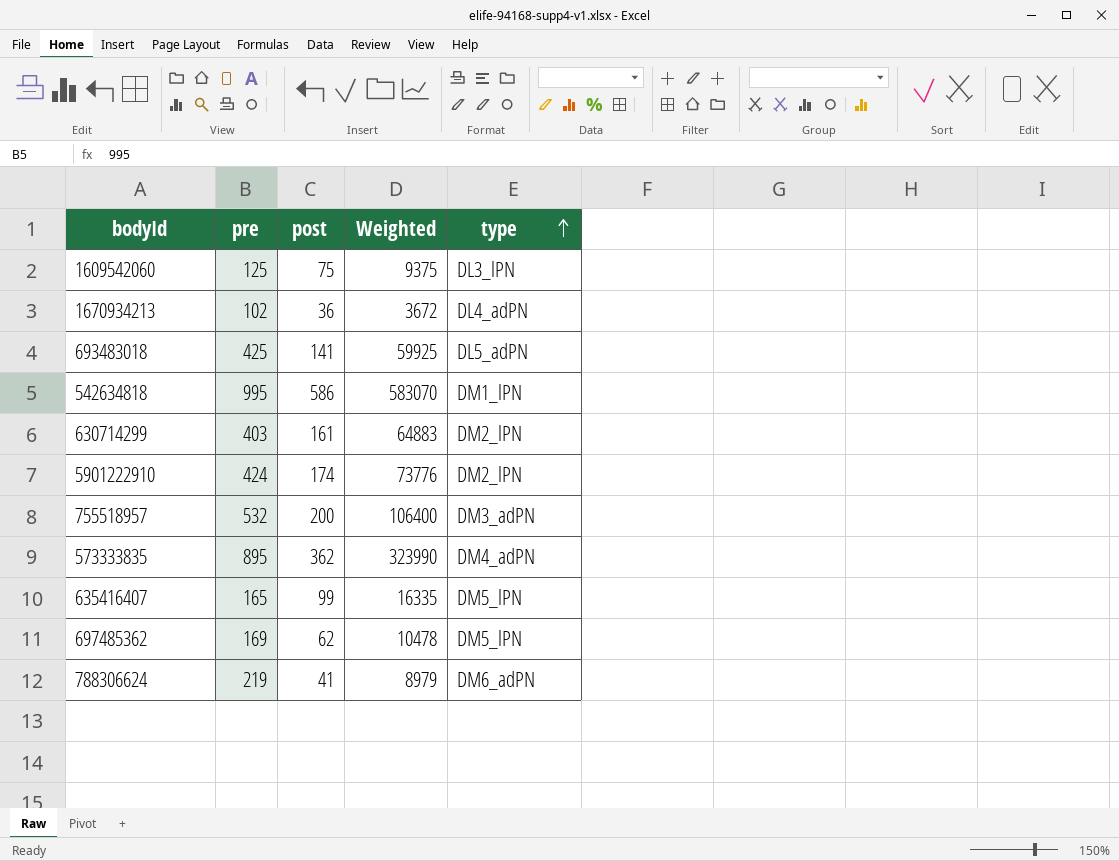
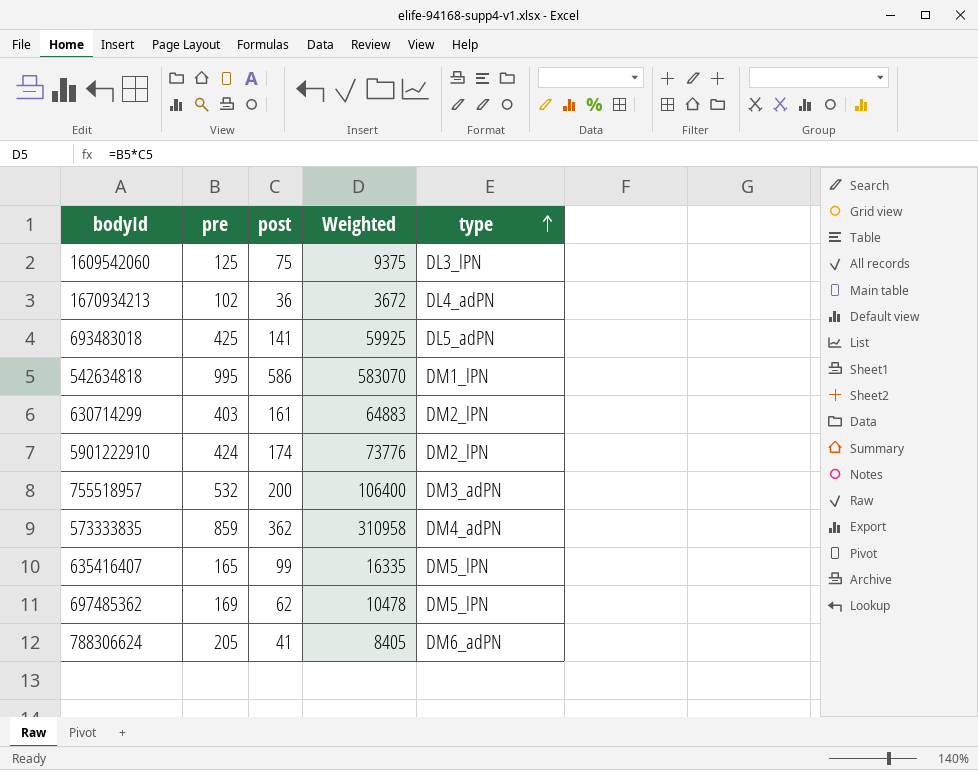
573333835 | pre: 895 -> 859
573333835 | Weighted: 323990 -> 310958
788306624 | pre: 219 -> 205
788306624 | Weighted: 8979 -> 8405

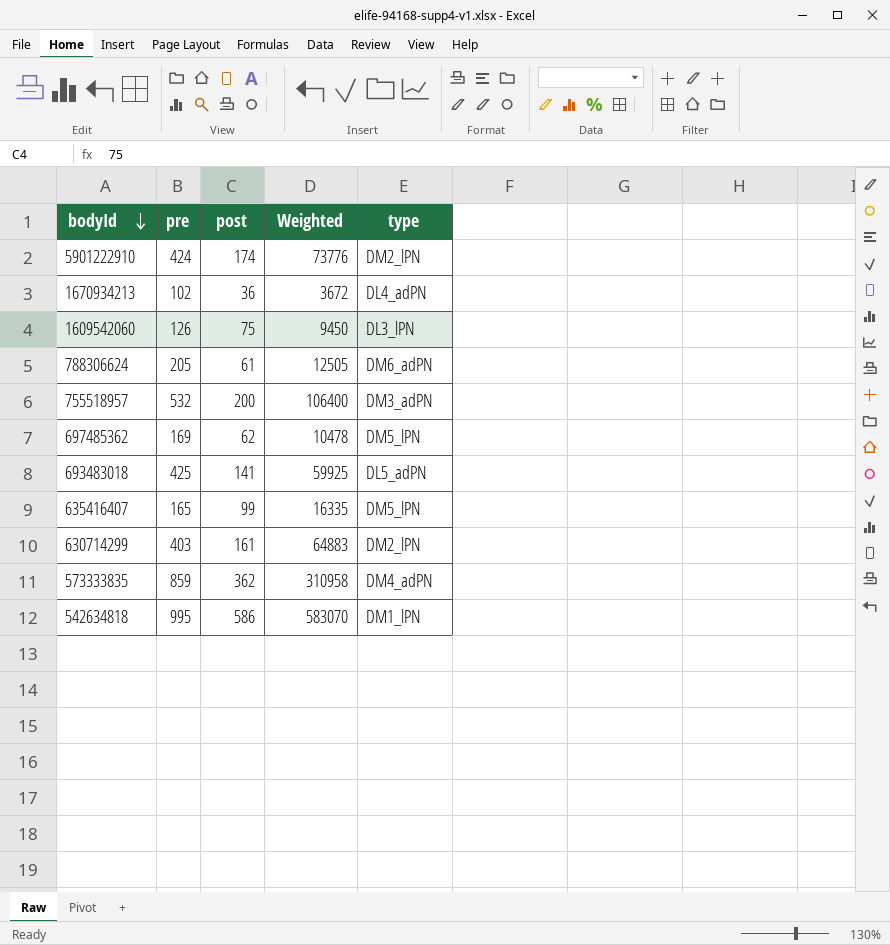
row order: type ascending -> bodyId descending
1609542060 | pre: 125 -> 126
1609542060 | Weighted: 9375 -> 9450
788306624 | post: 41 -> 61
788306624 | Weighted: 8405 -> 12505

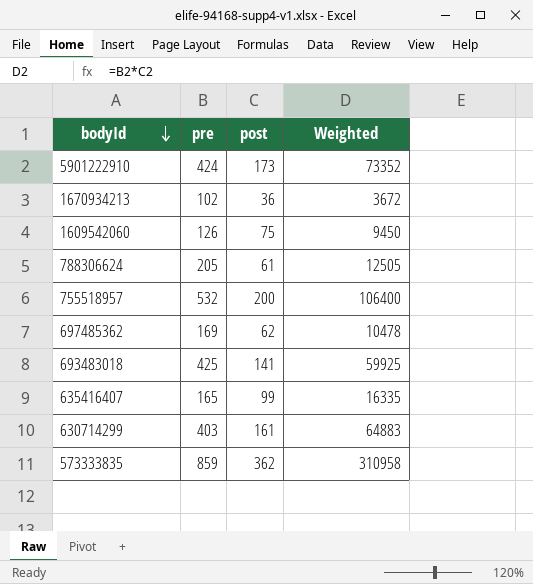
column type | position: 5 -> none
row 542634818: 995 | 586 | 583070 | DM1_lPN -> none
5901222910 | post: 174 -> 173
5901222910 | Weighted: 73776 -> 73352

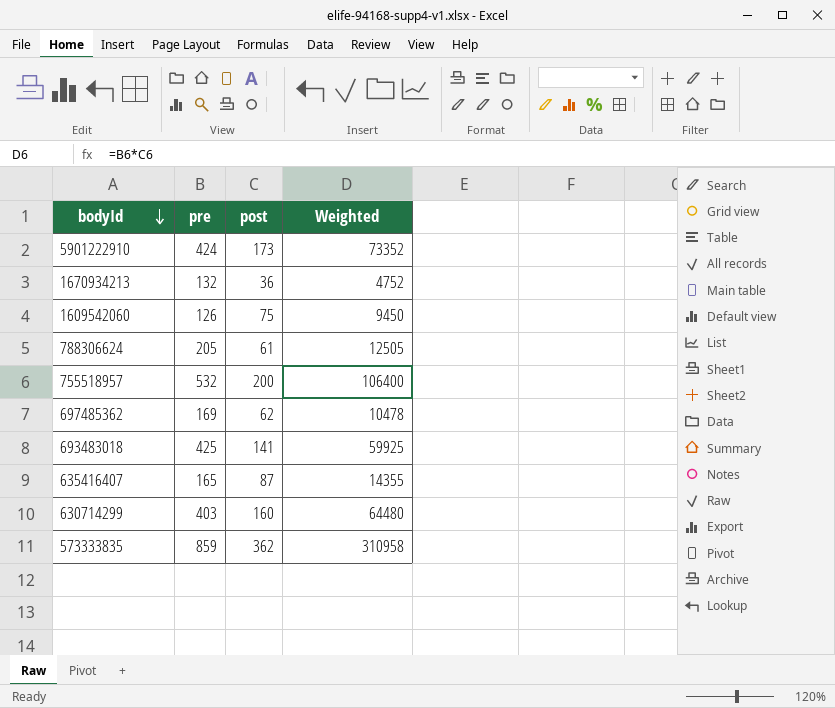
1670934213 | pre: 102 -> 132
1670934213 | Weighted: 3672 -> 4752
635416407 | post: 99 -> 87
635416407 | Weighted: 16335 -> 14355
630714299 | post: 161 -> 160
630714299 | Weighted: 64883 -> 64480

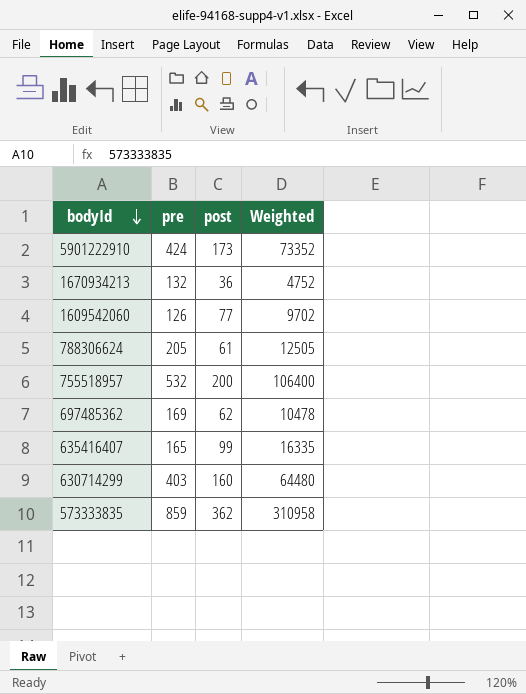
row 693483018: 425 | 141 | 59925 -> none
1609542060 | post: 75 -> 77
1609542060 | Weighted: 9450 -> 9702
635416407 | post: 87 -> 99
635416407 | Weighted: 14355 -> 16335

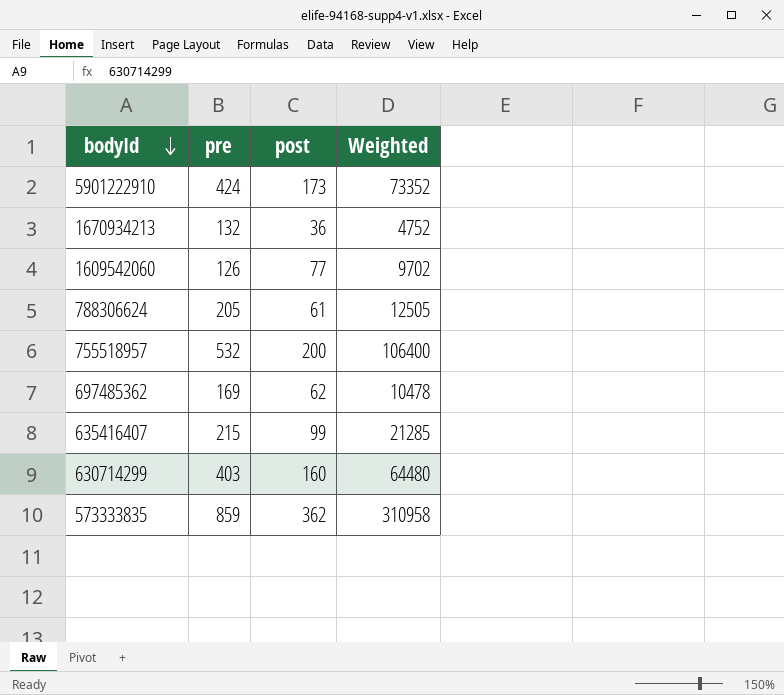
635416407 | pre: 165 -> 215
635416407 | Weighted: 16335 -> 21285

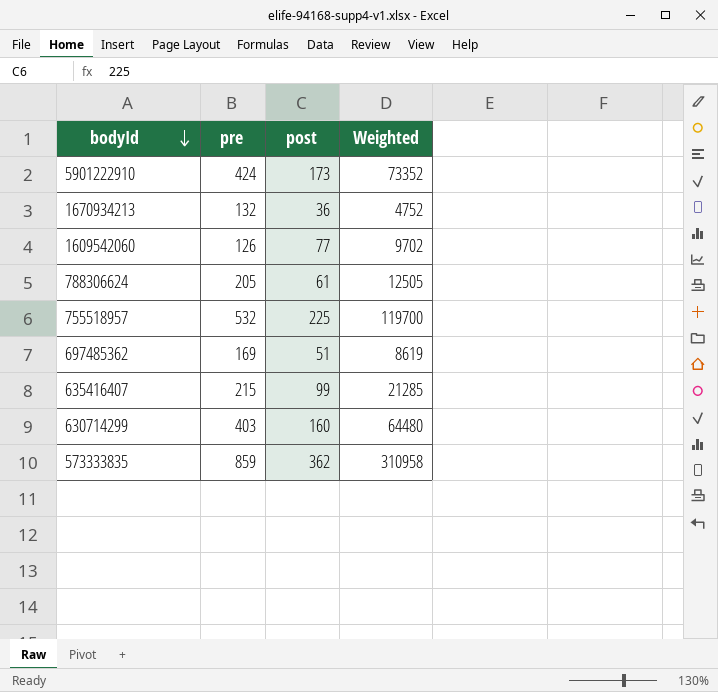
755518957 | post: 200 -> 225
755518957 | Weighted: 106400 -> 119700
697485362 | post: 62 -> 51
697485362 | Weighted: 10478 -> 8619

